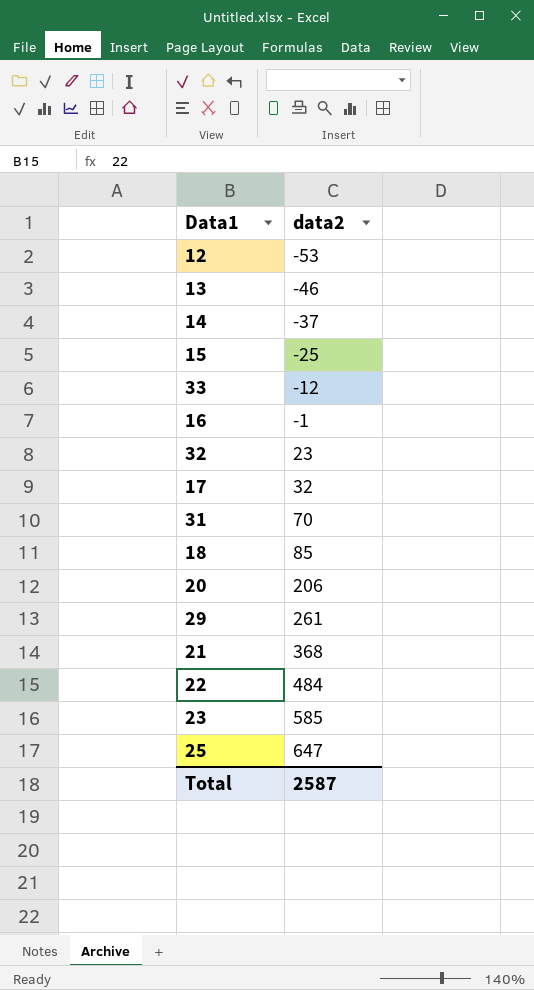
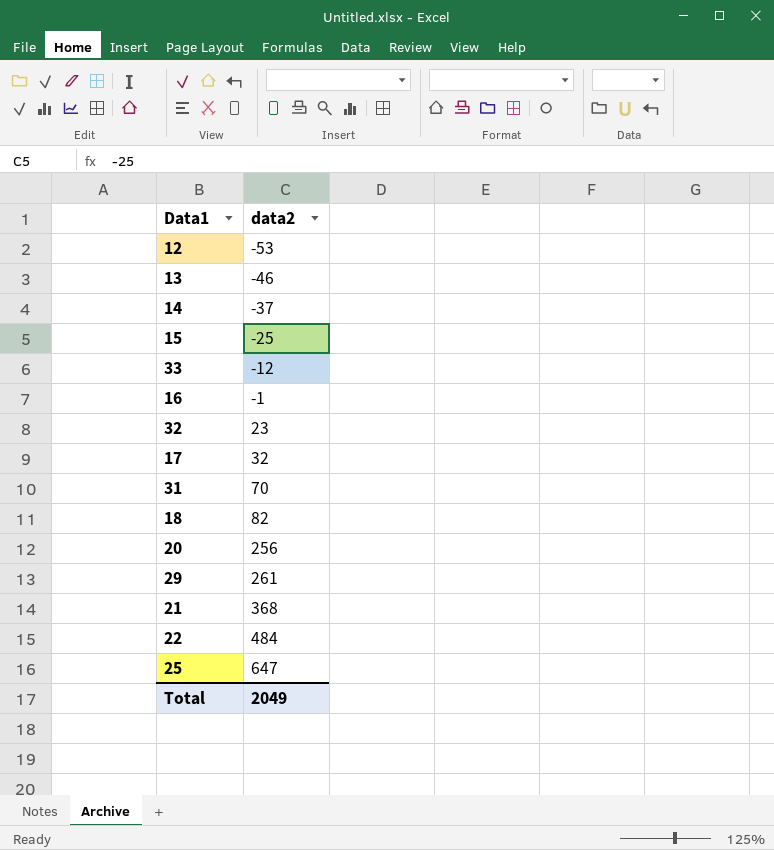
row 23: 585 -> none
18 | data2: 85 -> 82
20 | data2: 206 -> 256
Total | data2: 2587 -> 2049

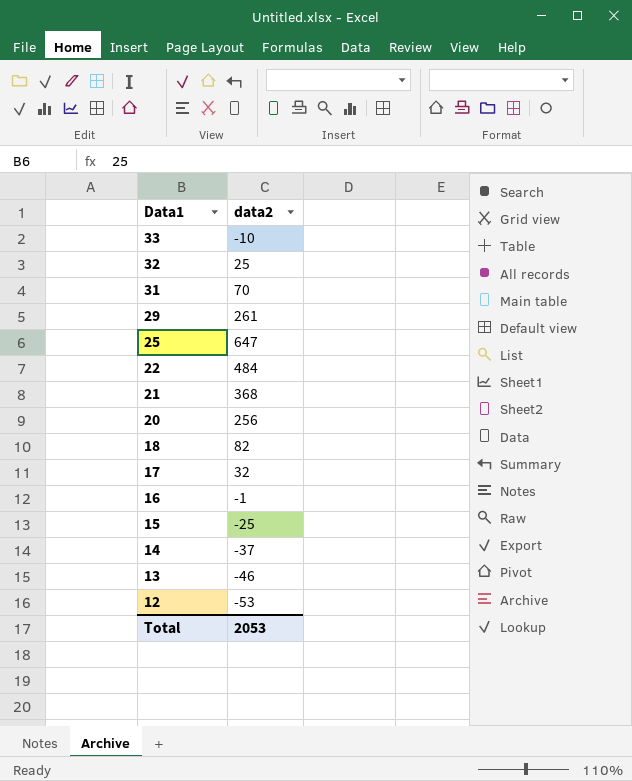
row order: data2 ascending -> Data1 descending
33 | data2: -12 -> -10
32 | data2: 23 -> 25
Total | data2: 2049 -> 2053

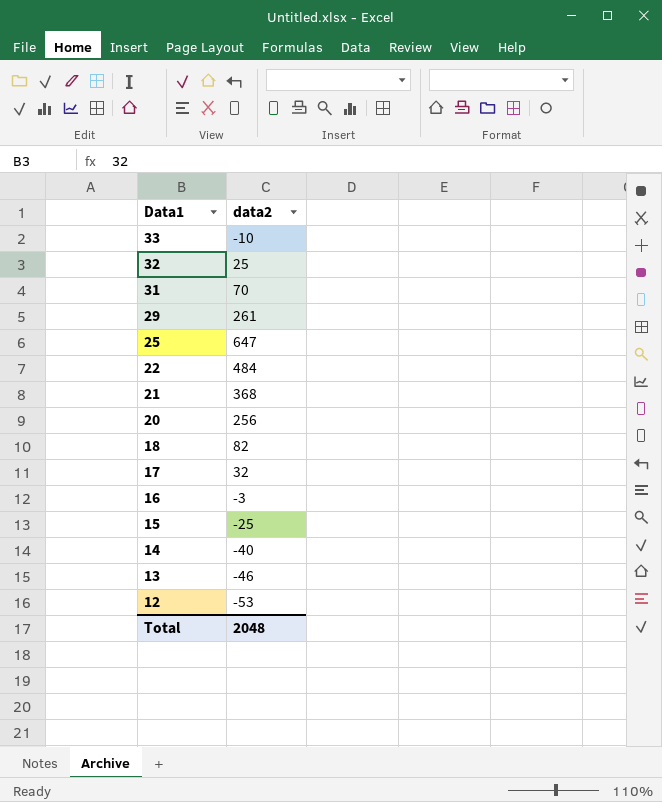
16 | data2: -1 -> -3
14 | data2: -37 -> -40
Total | data2: 2053 -> 2048

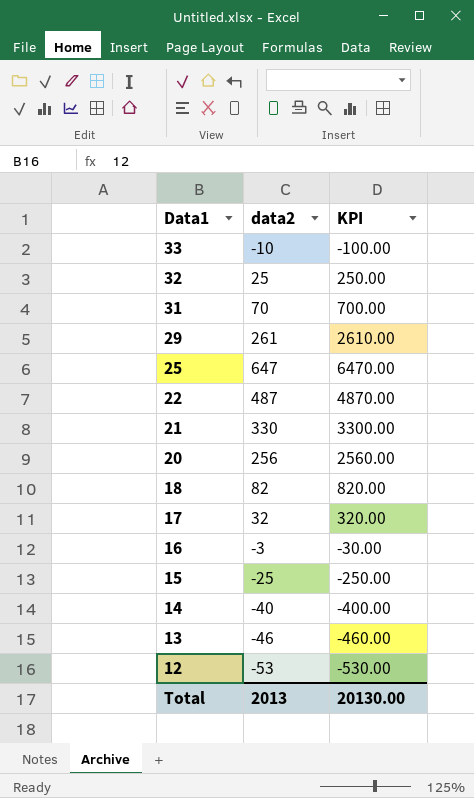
column KPI | formula: none -> [data2] * 10
22 | data2: 484 -> 487
21 | data2: 368 -> 330
Total | data2: 2048 -> 2013

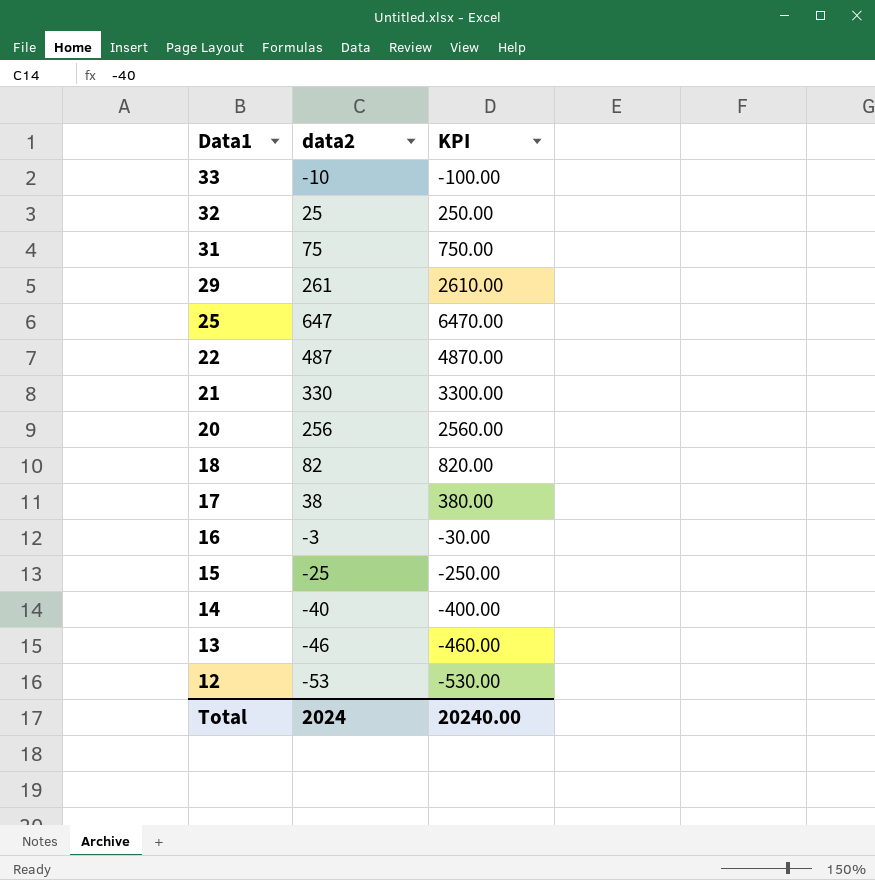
31 | data2: 70 -> 75
31 | KPI: 700.00 -> 750.00
17 | data2: 32 -> 38
17 | KPI: 320.00 -> 380.00
Total | data2: 2013 -> 2024
Total | KPI: 20130.00 -> 20240.00

